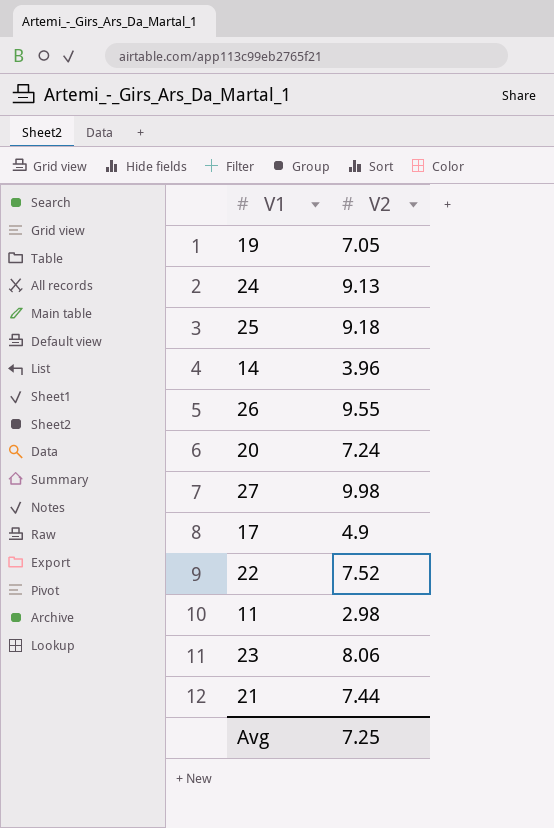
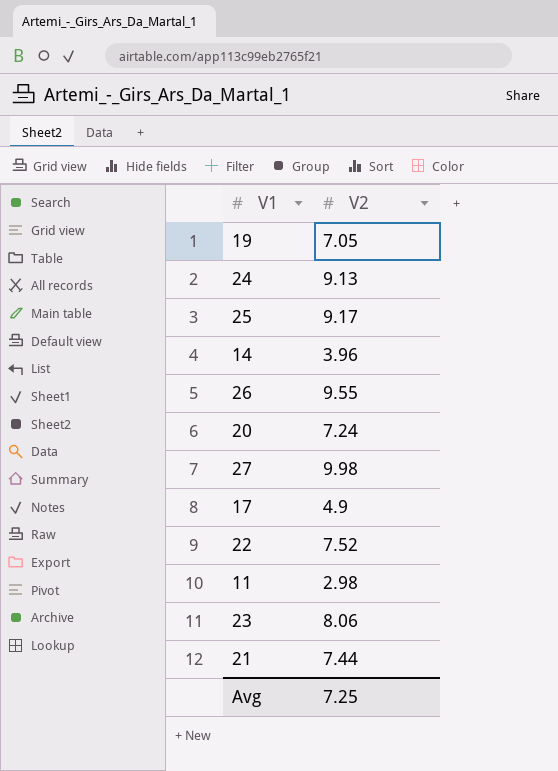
25 | V2: 9.18 -> 9.17

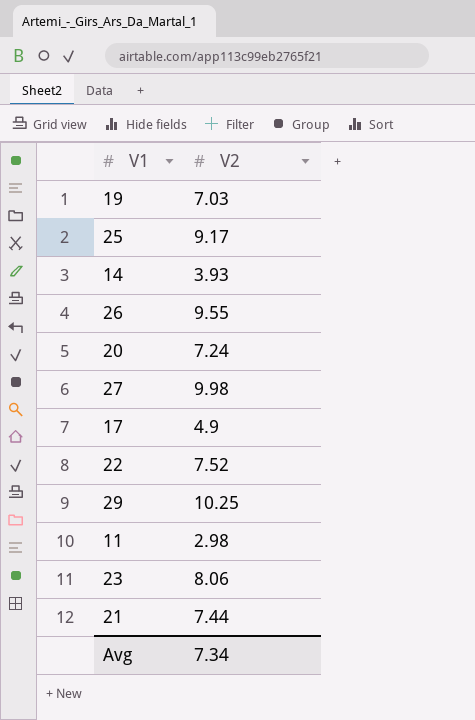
row 24: 9.13 -> none
19 | V2: 7.05 -> 7.03
14 | V2: 3.96 -> 3.93
row 29: none -> 10.25
Avg | V2: 7.25 -> 7.34

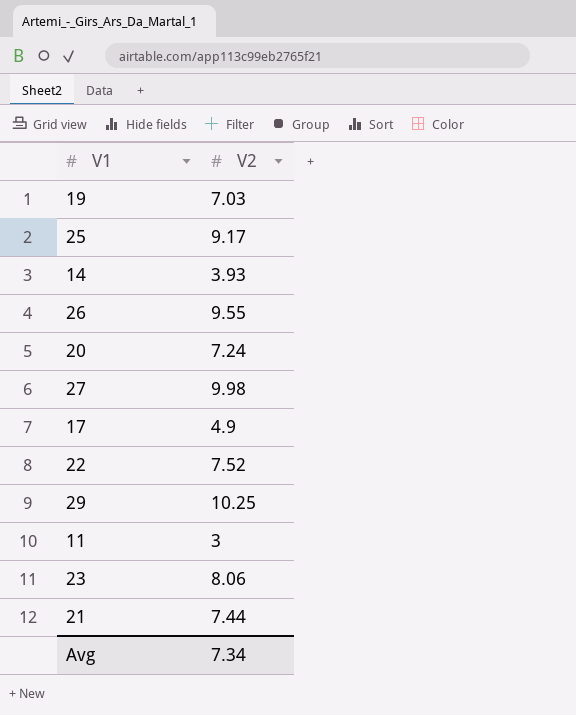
11 | V2: 2.98 -> 3

